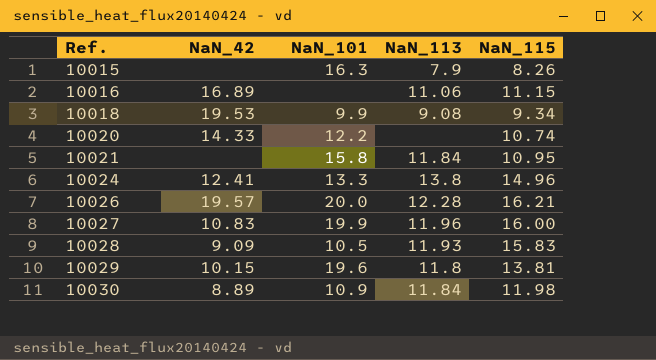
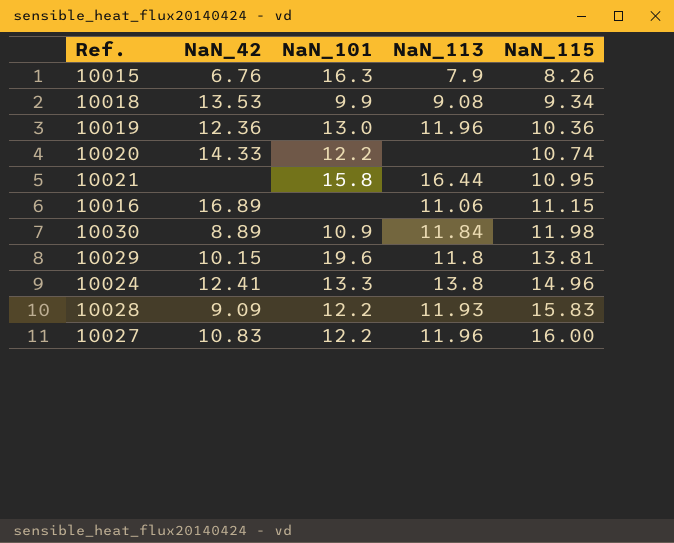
row order: Ref. ascending -> NaN_115 ascending
row 10026: 19.57 | 20.0 | 12.28 | 16.21 -> none
10015 | NaN_42: none -> 6.76
10018 | NaN_42: 19.53 -> 13.53
row 10019: none -> 12.36 | 13.0 | 11.96 | 10.36
10021 | NaN_113: 11.84 -> 16.44
10028 | NaN_101: 10.5 -> 12.2
10027 | NaN_101: 19.9 -> 12.2

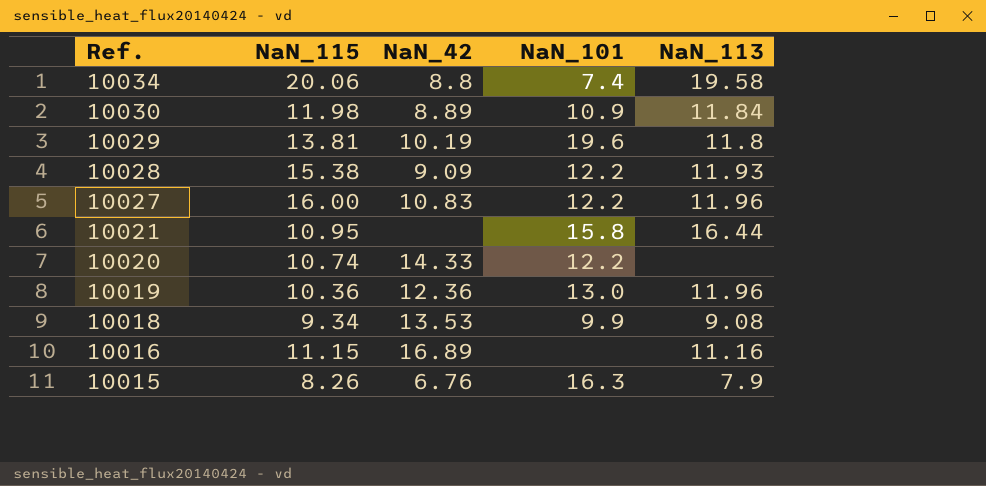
row order: NaN_115 ascending -> Ref. descending
column NaN_115 | position: 5 -> 2
row 10024: 12.41 | 13.3 | 13.8 | 14.96 -> none
row 10034: none -> 20.06 | 8.8 | 7.4 | 19.58
10029 | NaN_42: 10.15 -> 10.19
10028 | NaN_115: 15.83 -> 15.38
10016 | NaN_113: 11.06 -> 11.16

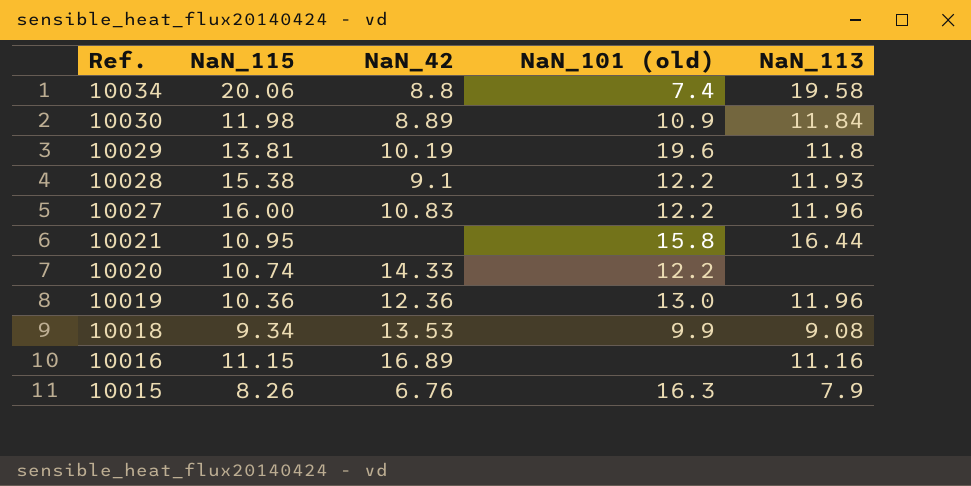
column name: NaN_101 -> NaN_101 (old)
10028 | NaN_42: 9.09 -> 9.1

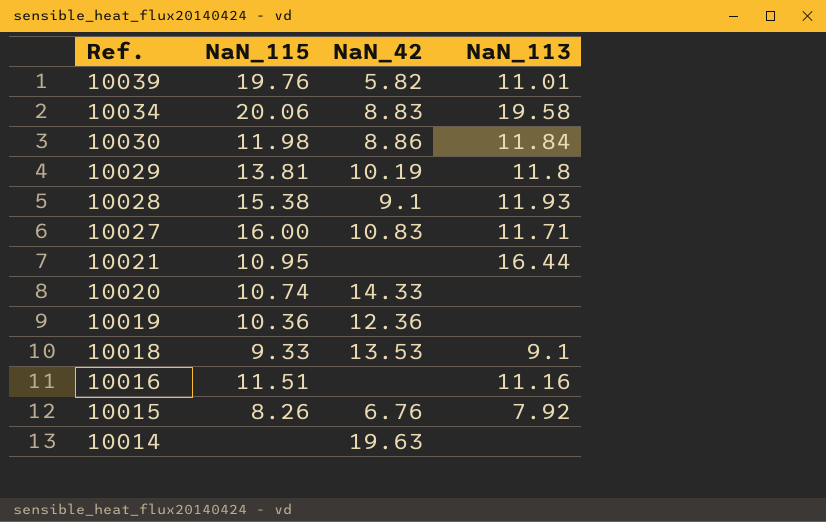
column NaN_101 (old) | position: 4 -> none
row 10039: none -> 19.76 | 5.82 | 11.01
10034 | NaN_42: 8.8 -> 8.83
10030 | NaN_42: 8.89 -> 8.86
10027 | NaN_113: 11.96 -> 11.71
10019 | NaN_113: 11.96 -> none
10018 | NaN_115: 9.34 -> 9.33
10018 | NaN_113: 9.08 -> 9.1
10016 | NaN_115: 11.15 -> 11.51
10016 | NaN_42: 16.89 -> none
10015 | NaN_113: 7.9 -> 7.92
row 10014: none -> none | 19.63 | none

